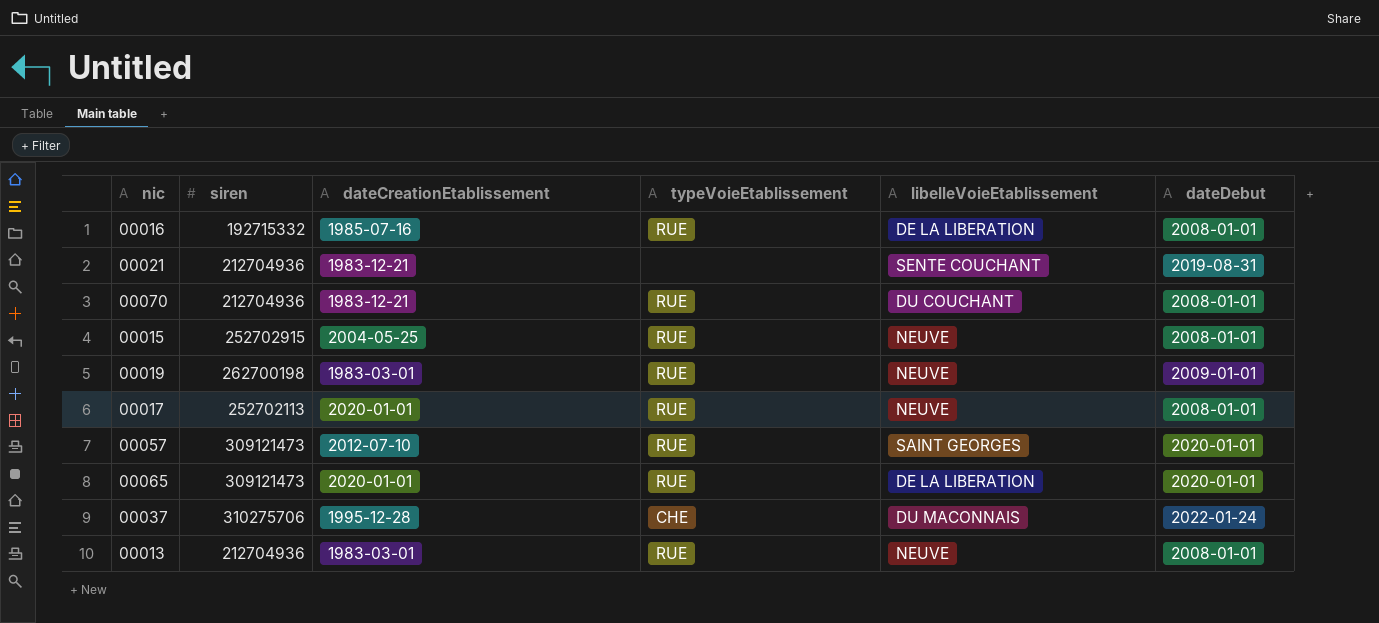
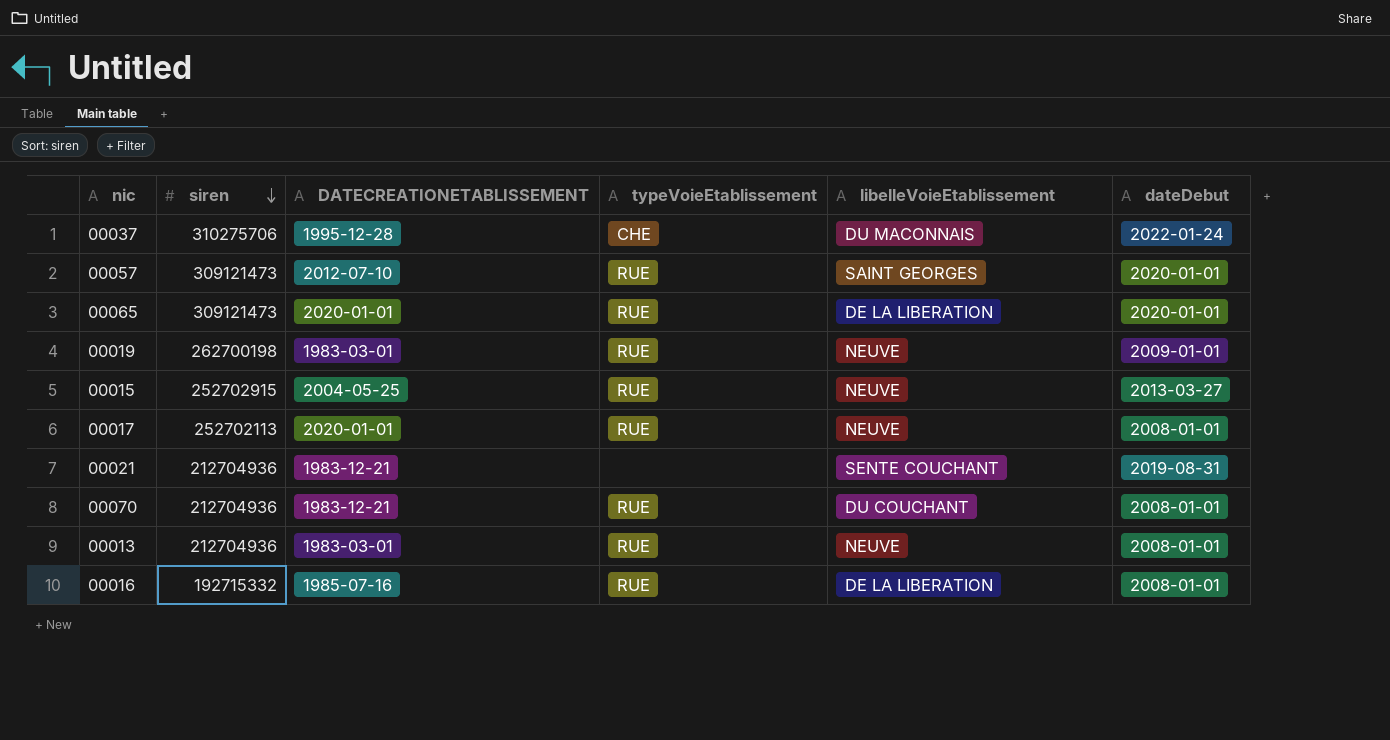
row order: none -> siren descending
column name: dateCreationEtablissement -> DATECREATIONETABLISSEMENT
00015 | dateDebut: 2008-01-01 -> 2013-03-27

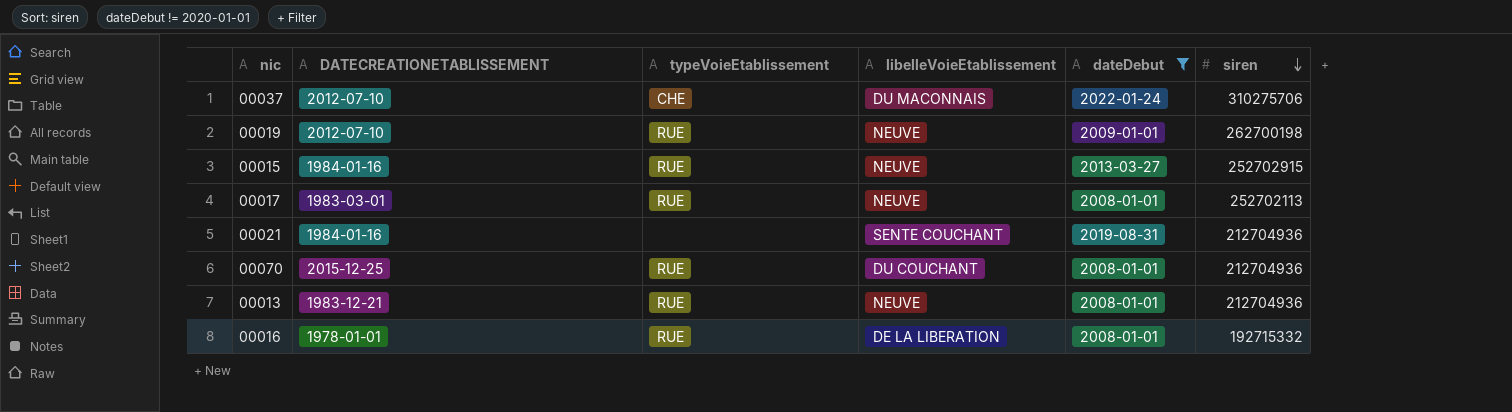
filter: none -> dateDebut != 2020-01-01
column siren | position: 2 -> 6
00037 | DATECREATIONETABLISSEMENT: 1995-12-28 -> 2012-07-10
00019 | DATECREATIONETABLISSEMENT: 1983-03-01 -> 2012-07-10
00015 | DATECREATIONETABLISSEMENT: 2004-05-25 -> 1984-01-16
00017 | DATECREATIONETABLISSEMENT: 2020-01-01 -> 1983-03-01
00021 | DATECREATIONETABLISSEMENT: 1983-12-21 -> 1984-01-16
00070 | DATECREATIONETABLISSEMENT: 1983-12-21 -> 2015-12-25
00013 | DATECREATIONETABLISSEMENT: 1983-03-01 -> 1983-12-21
00016 | DATECREATIONETABLISSEMENT: 1985-07-16 -> 1978-01-01

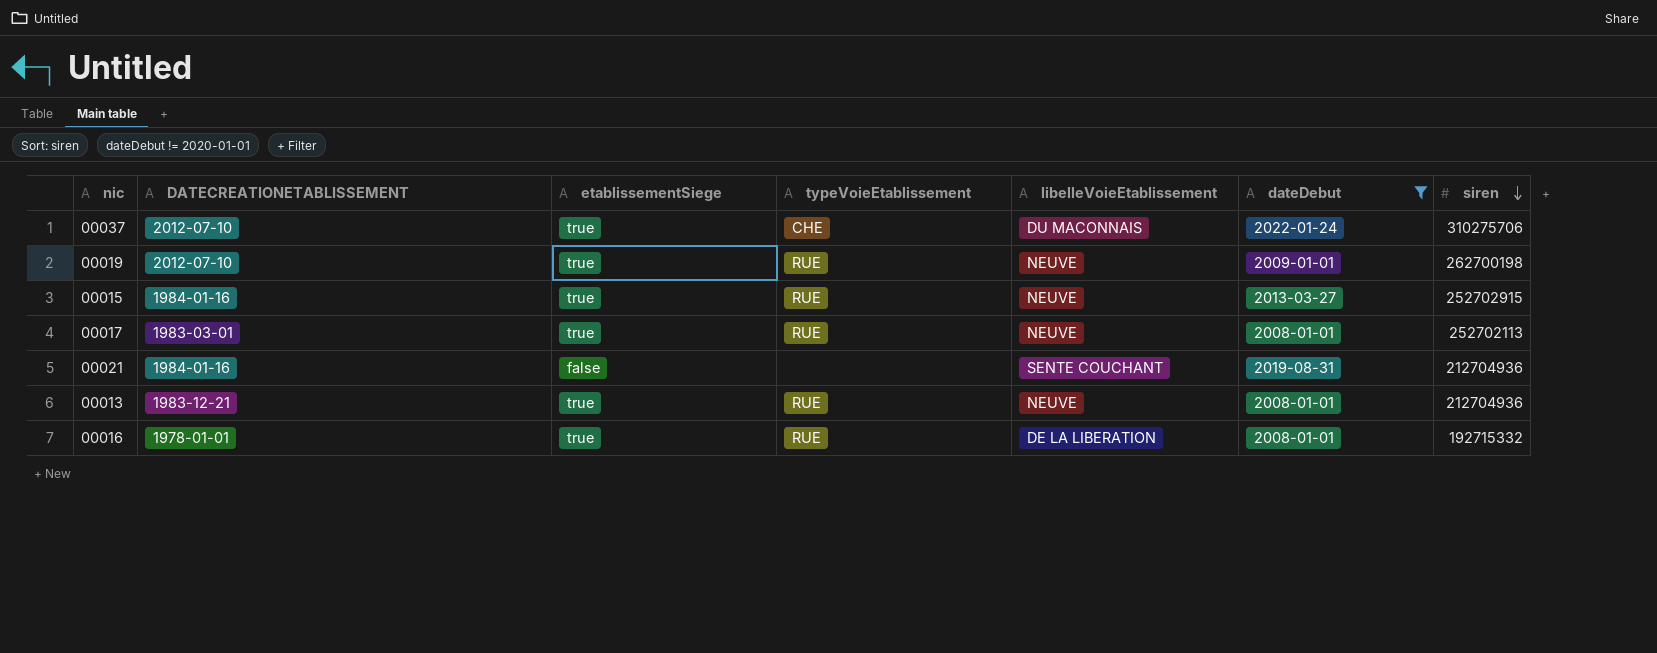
column etablissementSiege | position: none -> 3
row 00070: 2015-12-25 | RUE | DU COUCHANT | 2008-01-01 | 212704936 -> none

